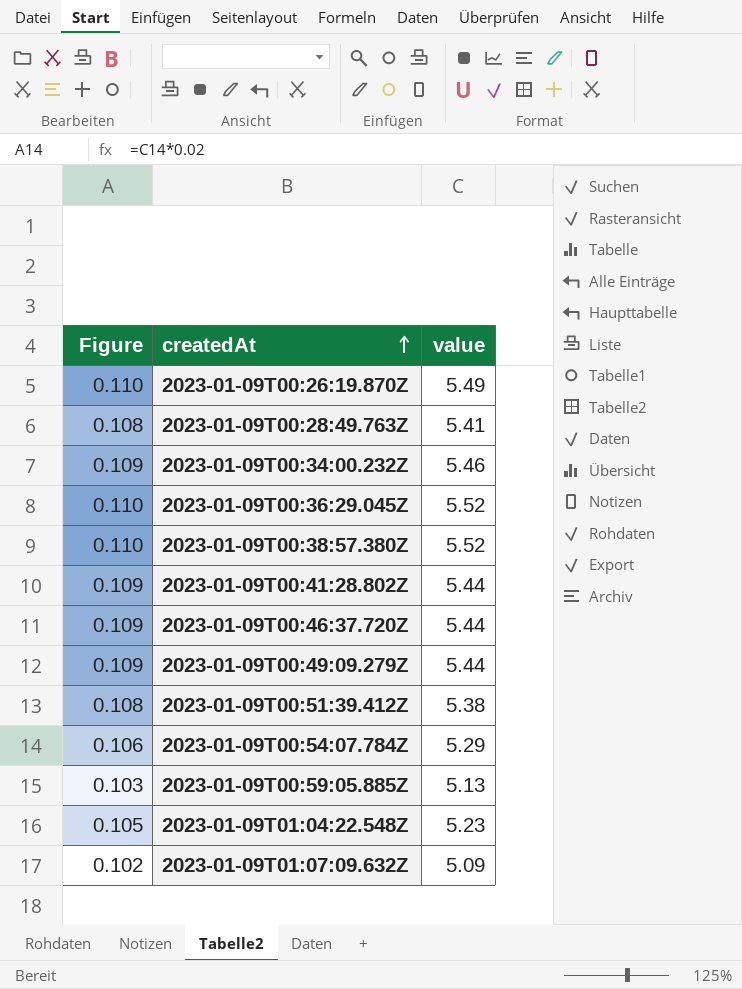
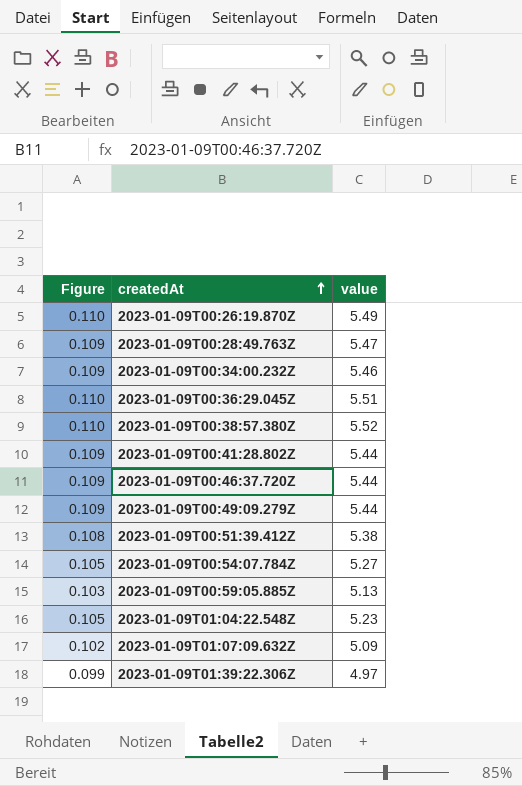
2023-01-09T00:28:49.763Z | Figure: 0.108 -> 0.109
2023-01-09T00:28:49.763Z | value: 5.41 -> 5.47
2023-01-09T00:36:29.045Z | value: 5.52 -> 5.51
2023-01-09T00:54:07.784Z | Figure: 0.106 -> 0.105
2023-01-09T00:54:07.784Z | value: 5.29 -> 5.27
row 2023-01-09T01:39:22.306Z: none -> 0.099 | 4.97

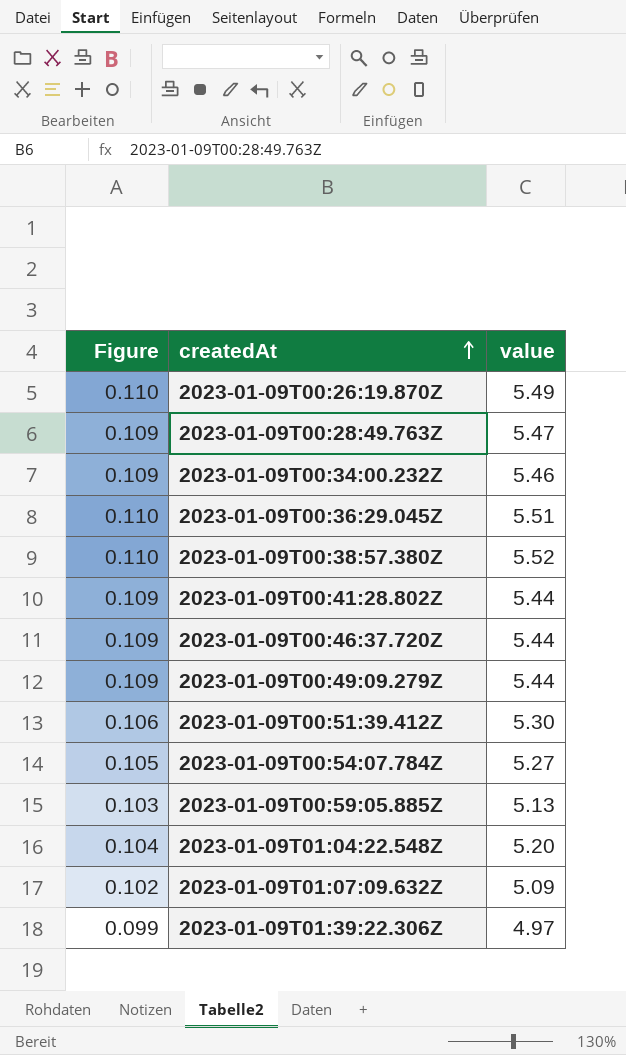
2023-01-09T00:51:39.412Z | Figure: 0.108 -> 0.106
2023-01-09T00:51:39.412Z | value: 5.38 -> 5.30
2023-01-09T01:04:22.548Z | Figure: 0.105 -> 0.104
2023-01-09T01:04:22.548Z | value: 5.23 -> 5.20

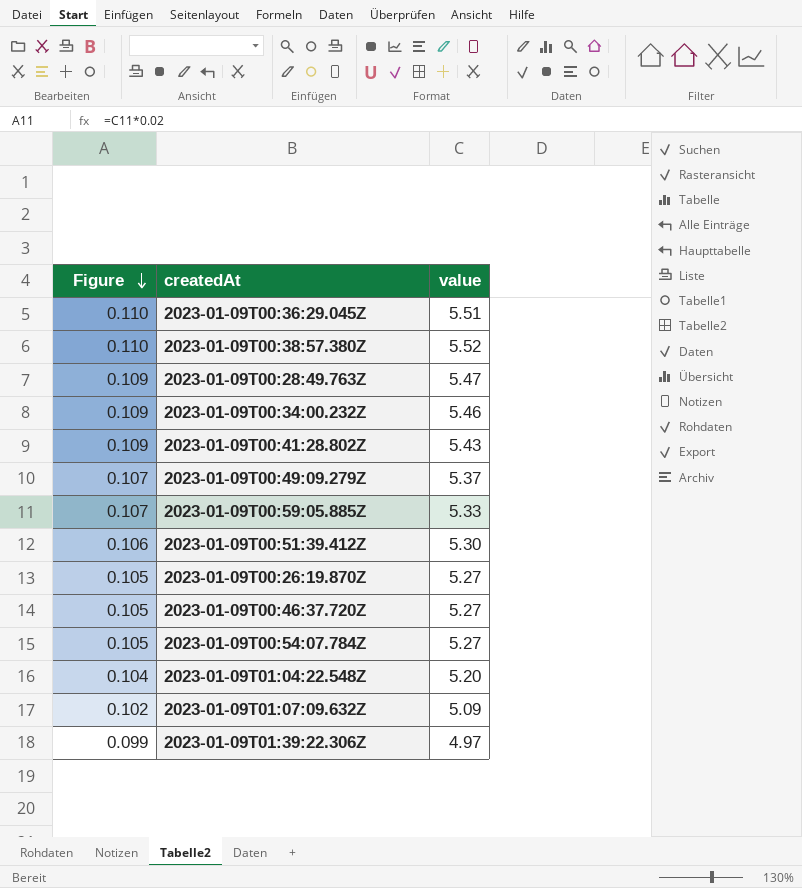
row order: createdAt ascending -> Figure descending
2023-01-09T00:41:28.802Z | value: 5.44 -> 5.43
2023-01-09T00:49:09.279Z | Figure: 0.109 -> 0.107
2023-01-09T00:49:09.279Z | value: 5.44 -> 5.37
2023-01-09T00:59:05.885Z | Figure: 0.103 -> 0.107
2023-01-09T00:59:05.885Z | value: 5.13 -> 5.33
2023-01-09T00:26:19.870Z | Figure: 0.110 -> 0.105
2023-01-09T00:26:19.870Z | value: 5.49 -> 5.27
2023-01-09T00:46:37.720Z | Figure: 0.109 -> 0.105
2023-01-09T00:46:37.720Z | value: 5.44 -> 5.27

